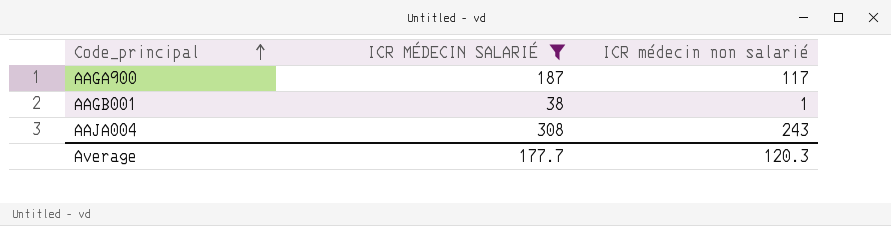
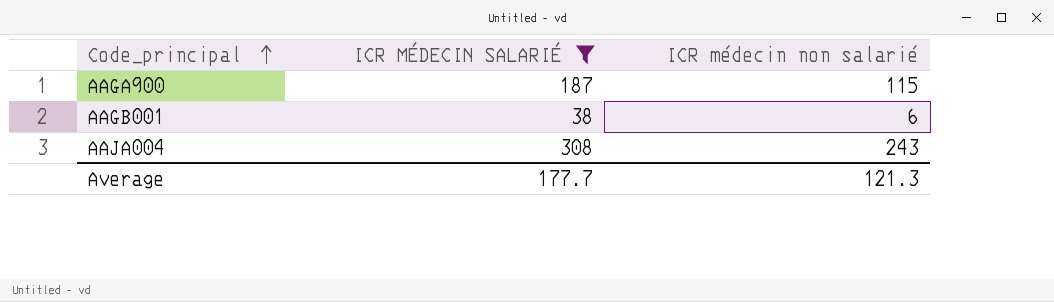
AAGA900 | ICR médecin non salarié: 117 -> 115
AAGB001 | ICR médecin non salarié: 1 -> 6
Average | ICR médecin non salarié: 120.3 -> 121.3

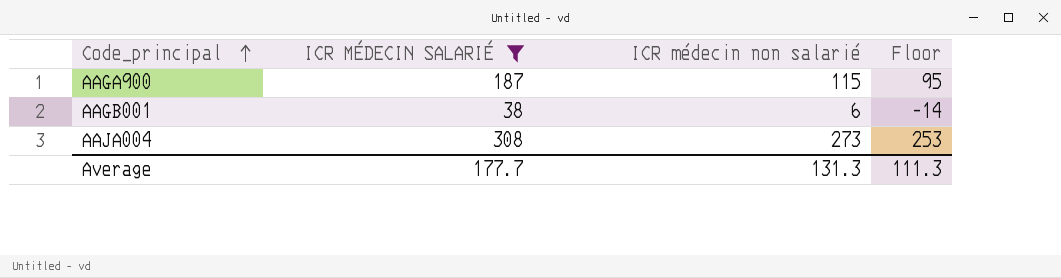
column Floor | formula: none -> [ICR médecin non salarié] - 20
AAJA004 | ICR médecin non salarié: 243 -> 273
Average | ICR médecin non salarié: 121.3 -> 131.3

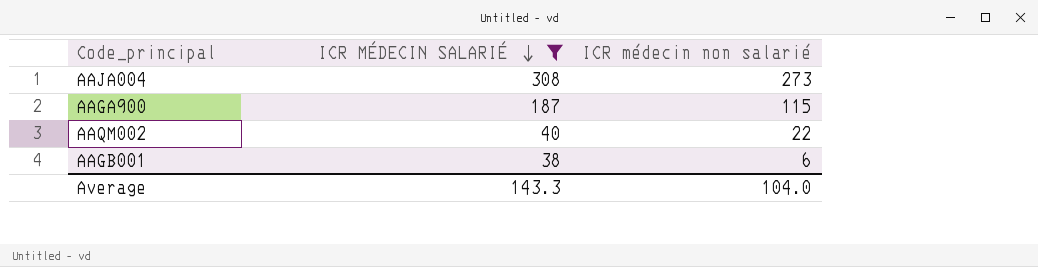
row order: Code_principal ascending -> ICR MÉDECIN SALARIÉ descending
column Floor | formula: [ICR médecin non salarié] - 20 -> none
row AAQM002: none -> 40 | 22
Average | ICR MÉDECIN SALARIÉ: 177.7 -> 143.3
Average | ICR médecin non salarié: 131.3 -> 104.0

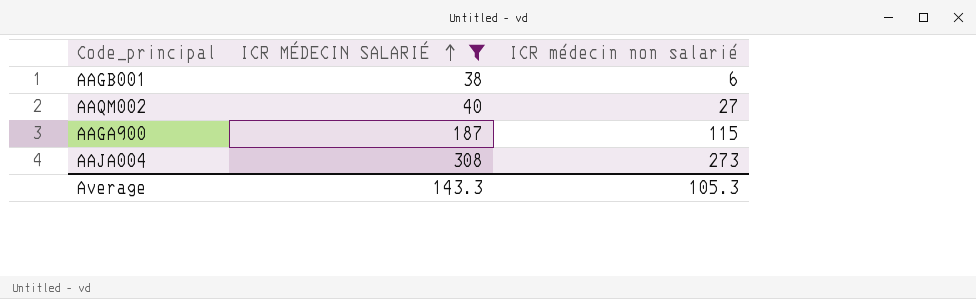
row order: ICR MÉDECIN SALARIÉ descending -> ICR MÉDECIN SALARIÉ ascending
AAQM002 | ICR médecin non salarié: 22 -> 27
Average | ICR médecin non salarié: 104.0 -> 105.3

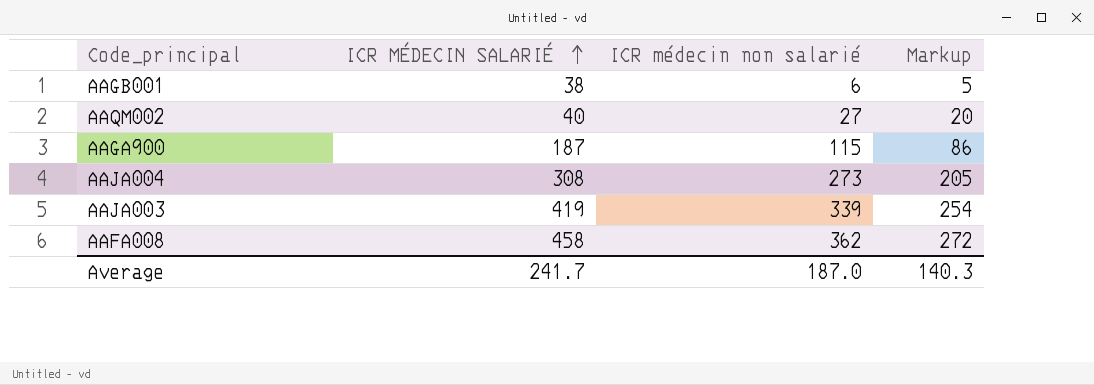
filter: ICR MÉDECIN SALARIÉ <= 308 -> none
column Markup | formula: none -> [ICR médecin non salarié] * 0.75
Average | ICR MÉDECIN SALARIÉ: 143.3 -> 241.7
Average | ICR médecin non salarié: 105.3 -> 187.0

